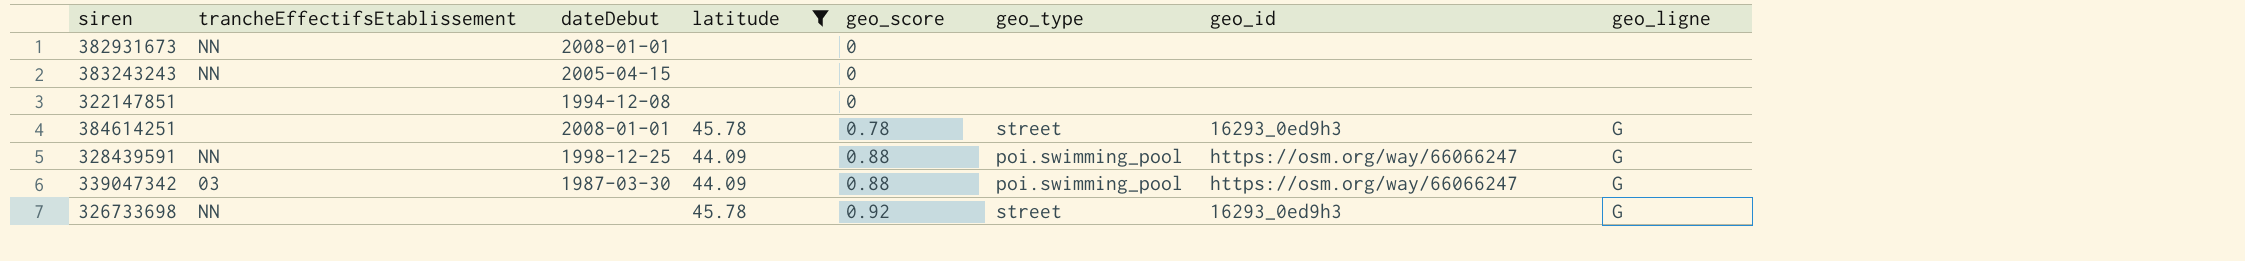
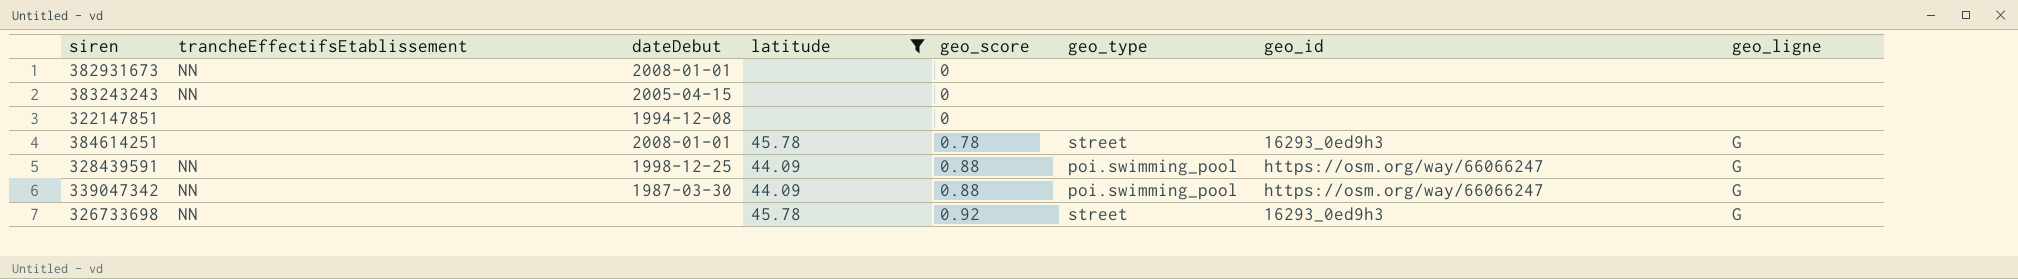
339047342 | trancheEffectifsEtablissement: 03 -> NN

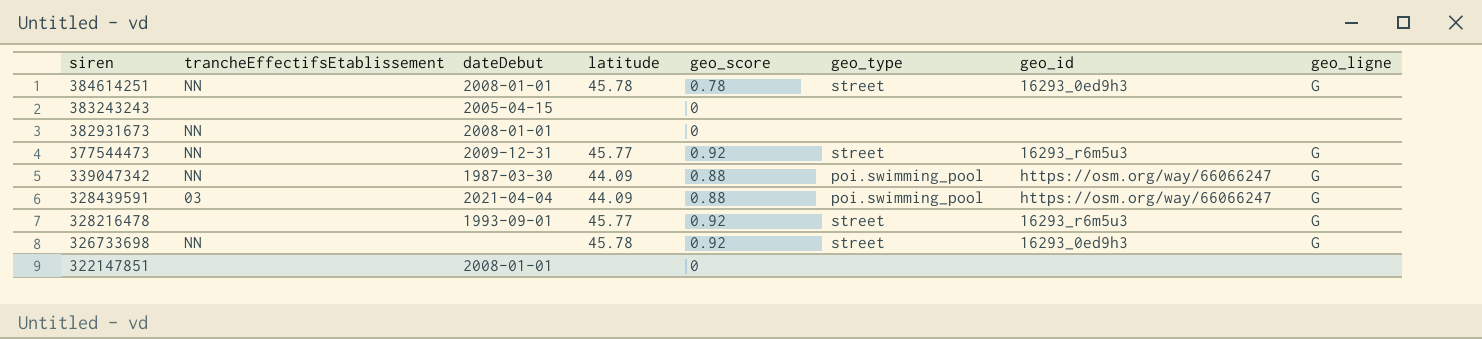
filter: latitude != 45.77 -> none
row order: geo_score ascending -> siren descending
384614251 | trancheEffectifsEtablissement: none -> NN
383243243 | trancheEffectifsEtablissement: NN -> none
328439591 | trancheEffectifsEtablissement: NN -> 03
328439591 | dateDebut: 1998-12-25 -> 2021-04-04
322147851 | dateDebut: 1994-12-08 -> 2008-01-01

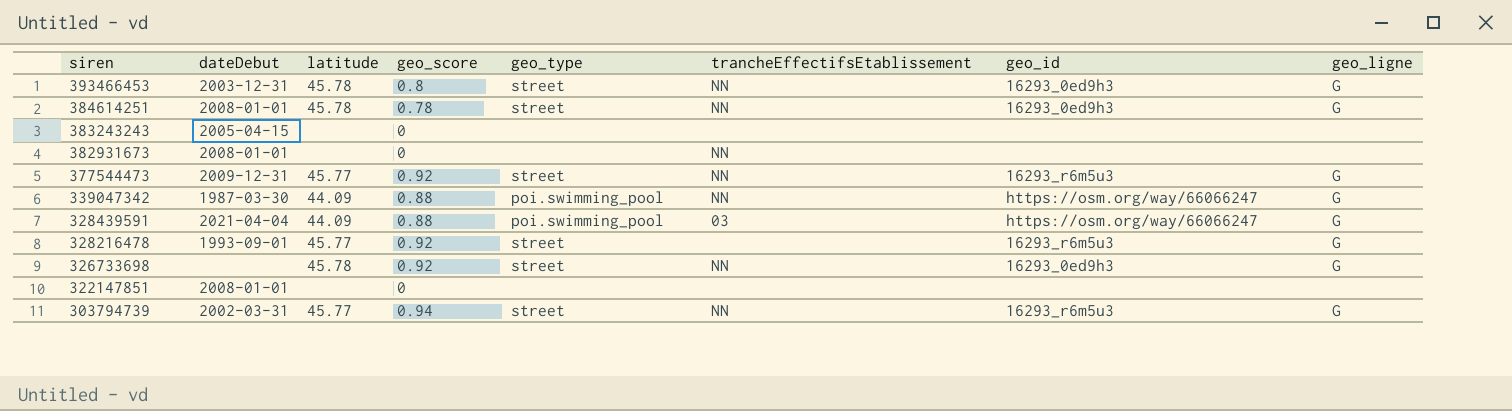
column trancheEffectifsEtablissement | position: 2 -> 6
row 393466453: none -> 2003-12-31 | 45.78 | 0.8 | street | NN | 16293_0ed9h3 | G
row 303794739: none -> 2002-03-31 | 45.77 | 0.94 | street | NN | 16293_r6m5u3 | G

